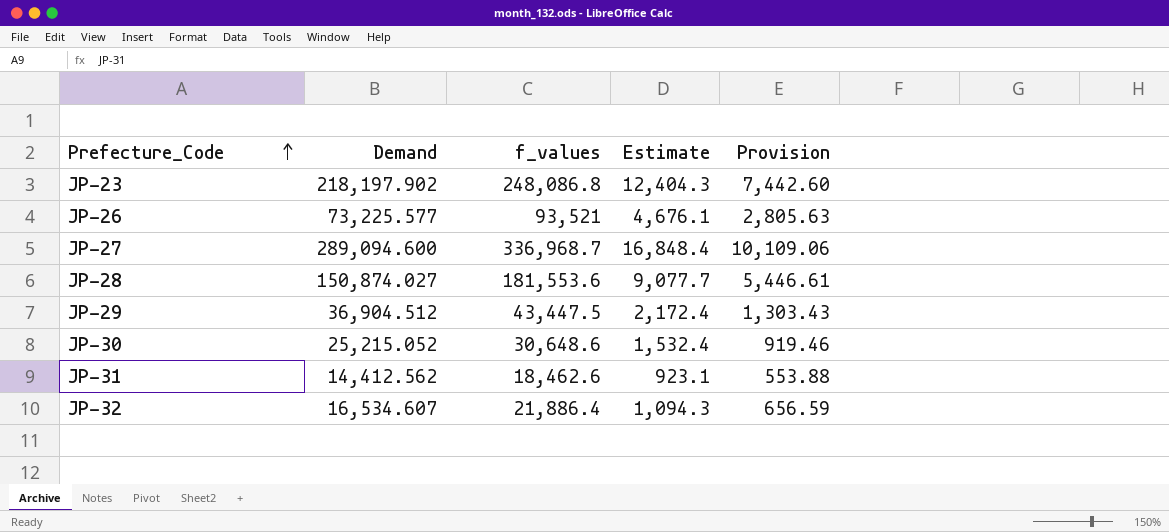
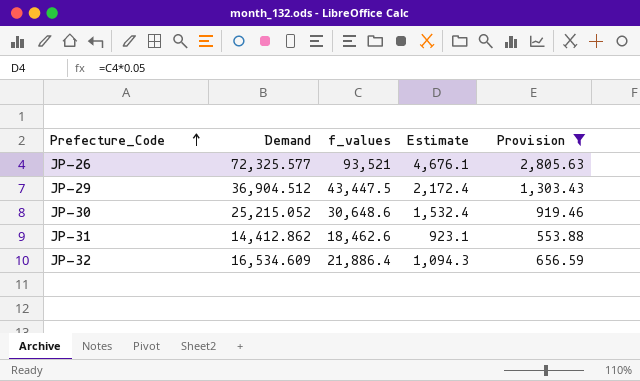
filter: none -> Provision <= 2,805.63
JP-26 | Demand: 73,225.577 -> 72,325.577
JP-31 | Demand: 14,412.562 -> 14,412.862
JP-32 | Demand: 16,534.607 -> 16,534.609

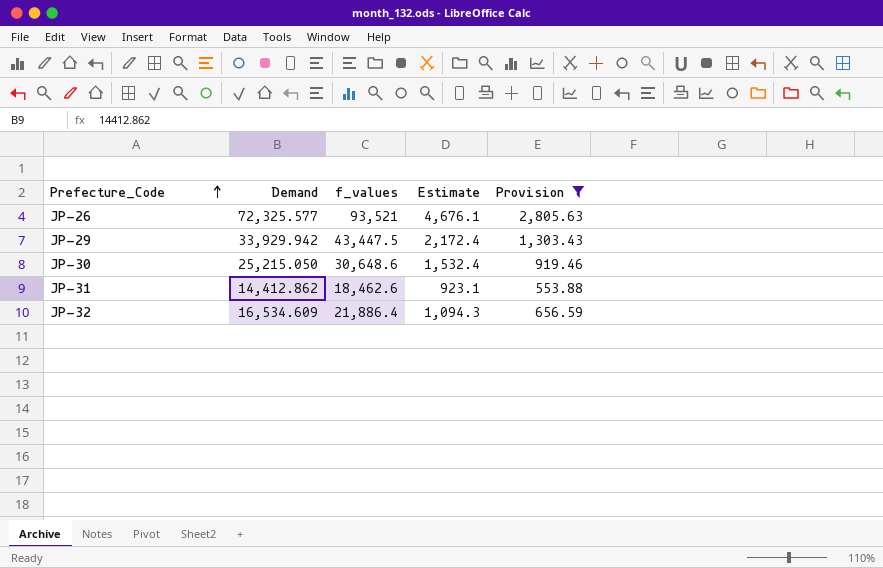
JP-29 | Demand: 36,904.512 -> 33,929.942
JP-30 | Demand: 25,215.052 -> 25,215.050

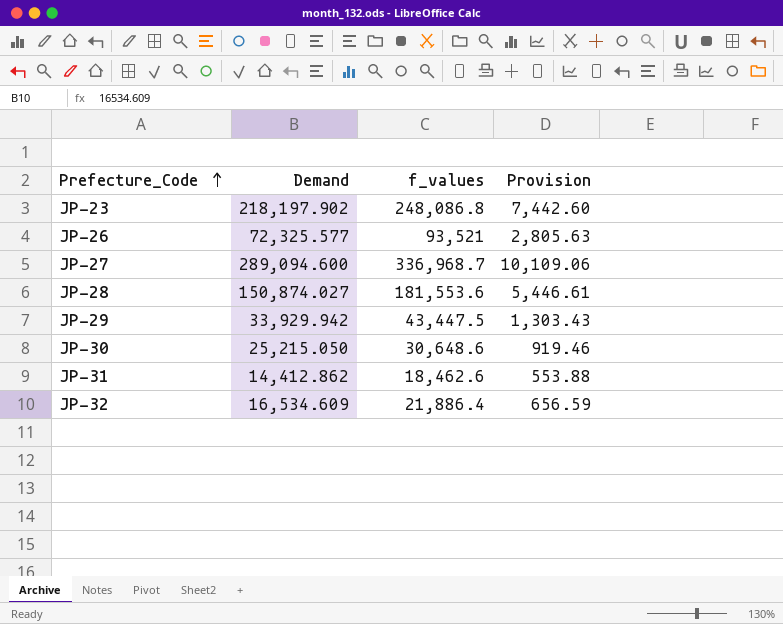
filter: Provision <= 2,805.63 -> none
column Estimate | formula: [f_values] * 0.05 -> none

